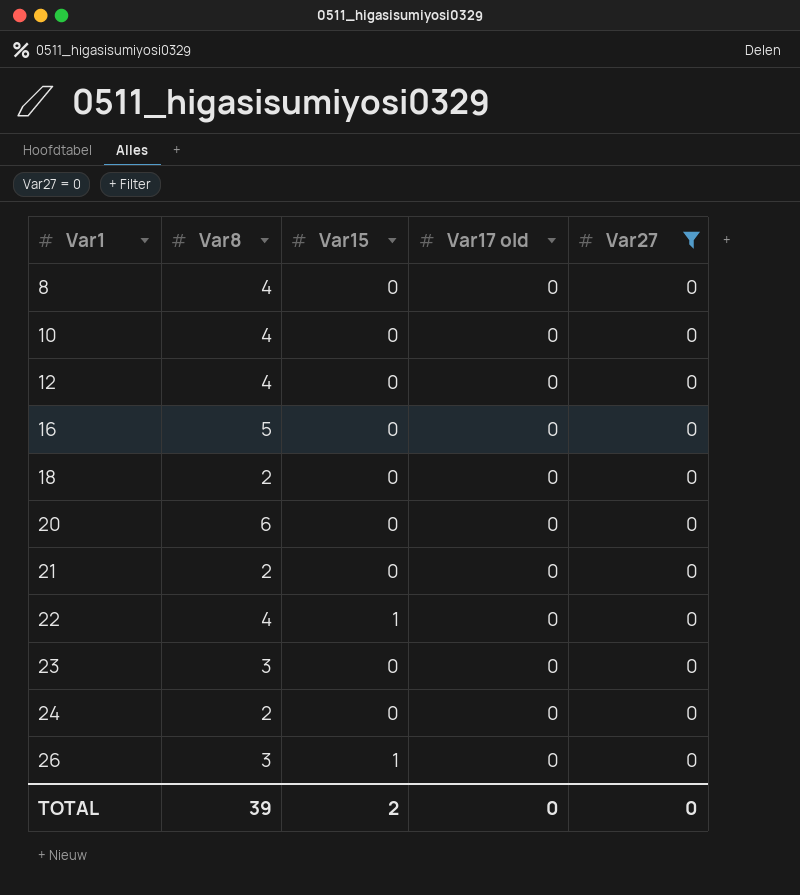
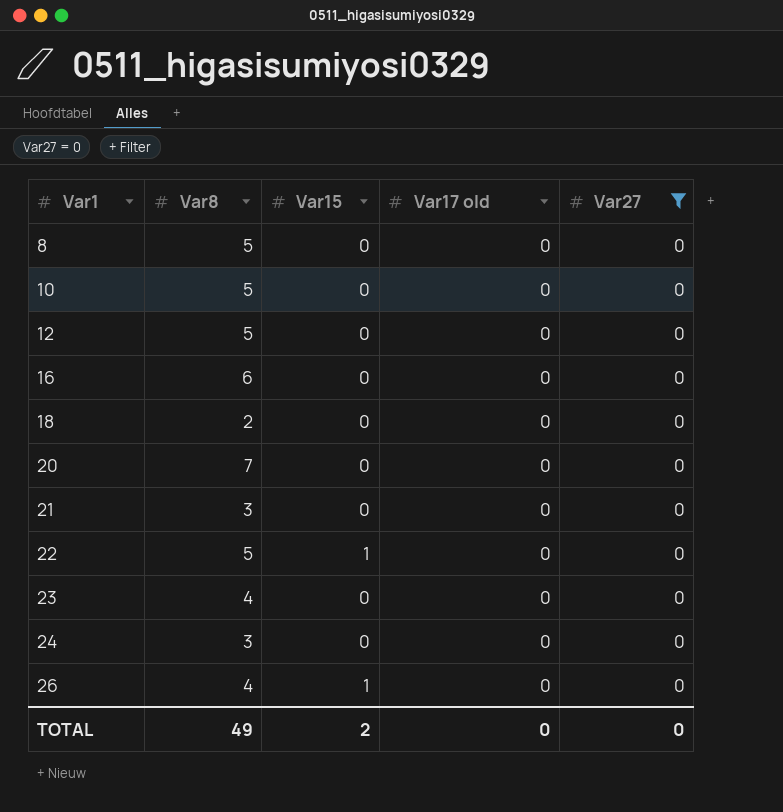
8 | Var8: 4 -> 5
10 | Var8: 4 -> 5
12 | Var8: 4 -> 5
16 | Var8: 5 -> 6
20 | Var8: 6 -> 7
21 | Var8: 2 -> 3
22 | Var8: 4 -> 5
23 | Var8: 3 -> 4
24 | Var8: 2 -> 3
26 | Var8: 3 -> 4
TOTAL | Var8: 39 -> 49

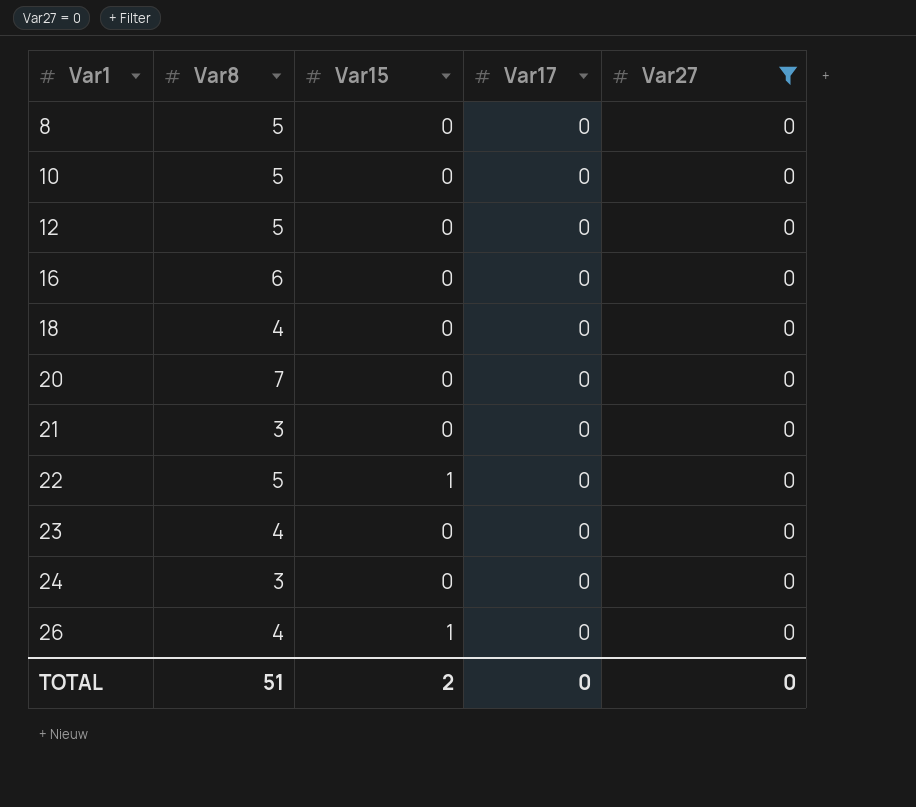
column name: Var17 old -> Var17
18 | Var8: 2 -> 4
TOTAL | Var8: 49 -> 51

